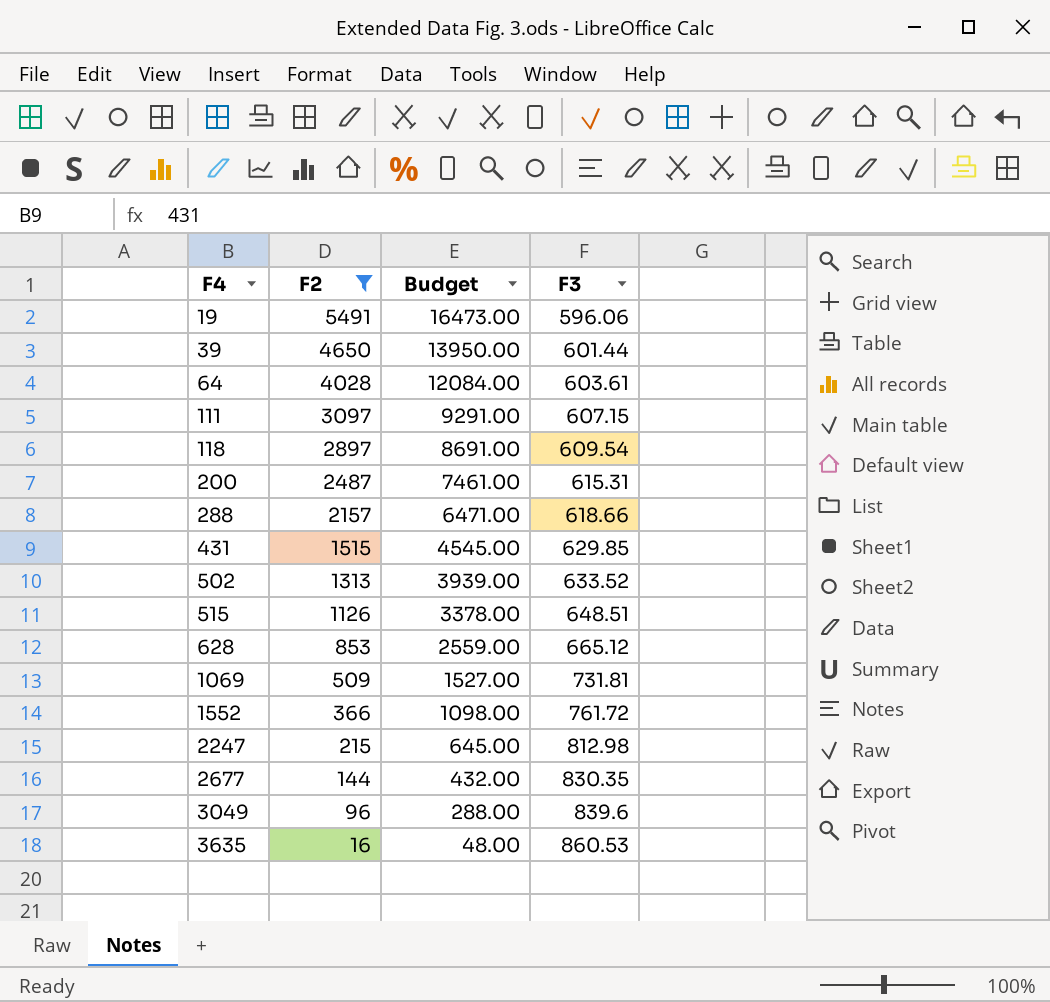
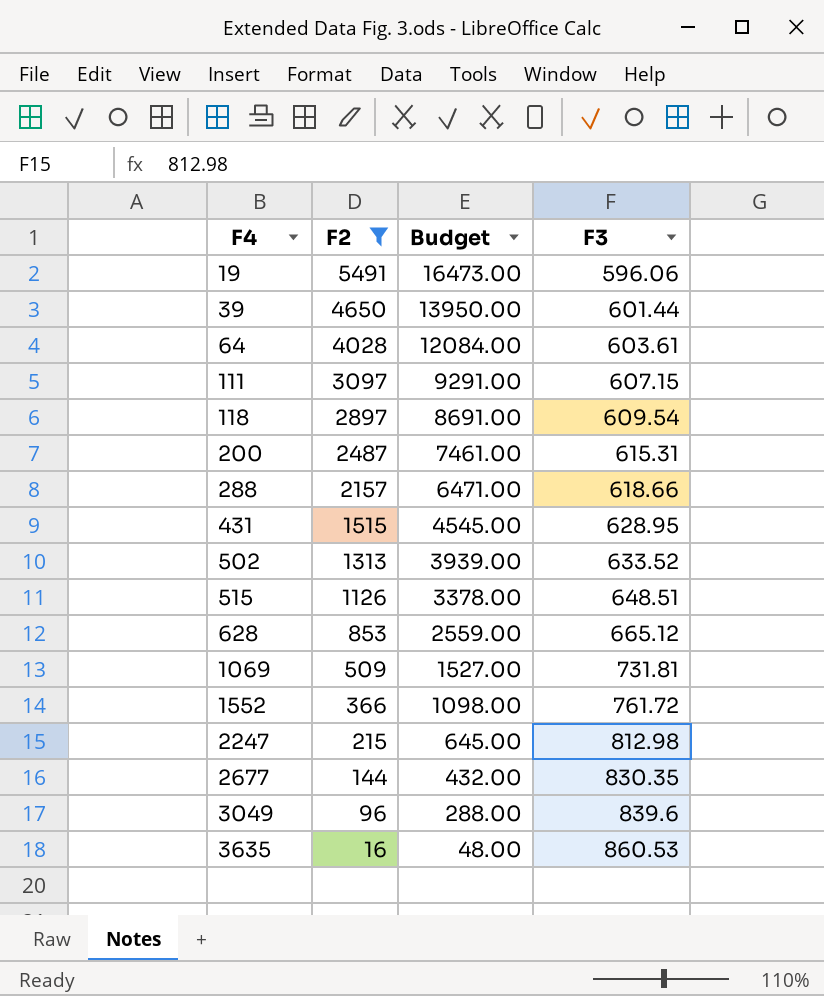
431 | F3: 629.85 -> 628.95

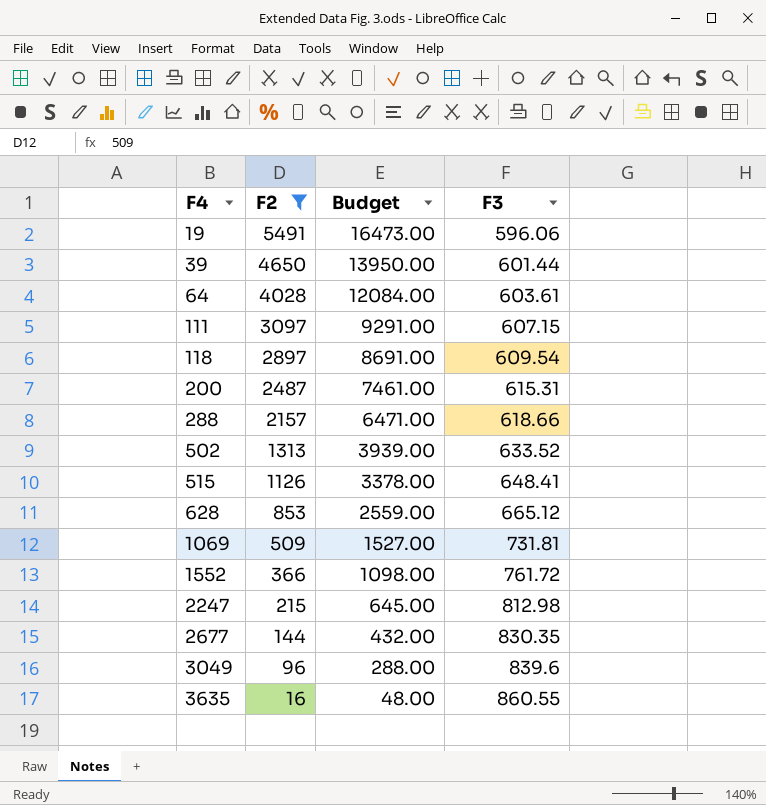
row 431: 1515 | 4545.00 | 628.95 -> none
515 | F3: 648.51 -> 648.41
3635 | F3: 860.53 -> 860.55

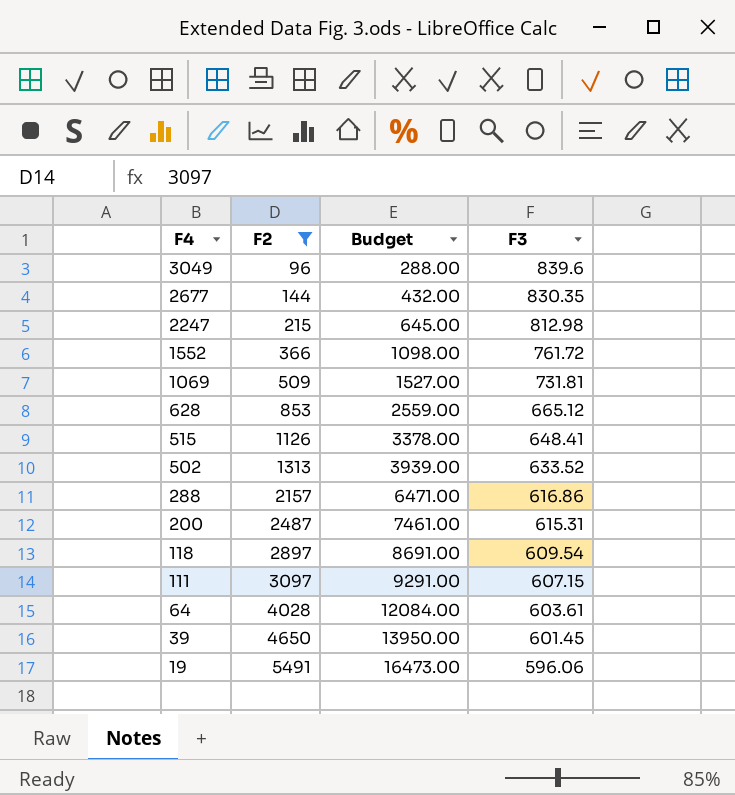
row order: F4 ascending -> F4 descending
row 3635: 16 | 48.00 | 860.55 -> none
288 | F3: 618.66 -> 616.86
39 | F3: 601.44 -> 601.45

